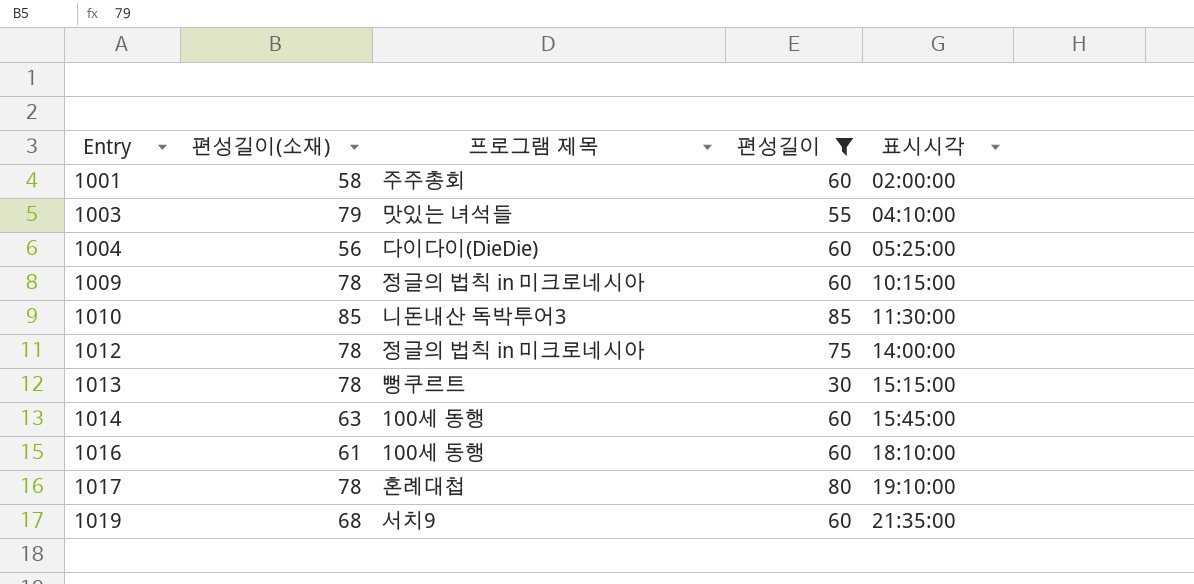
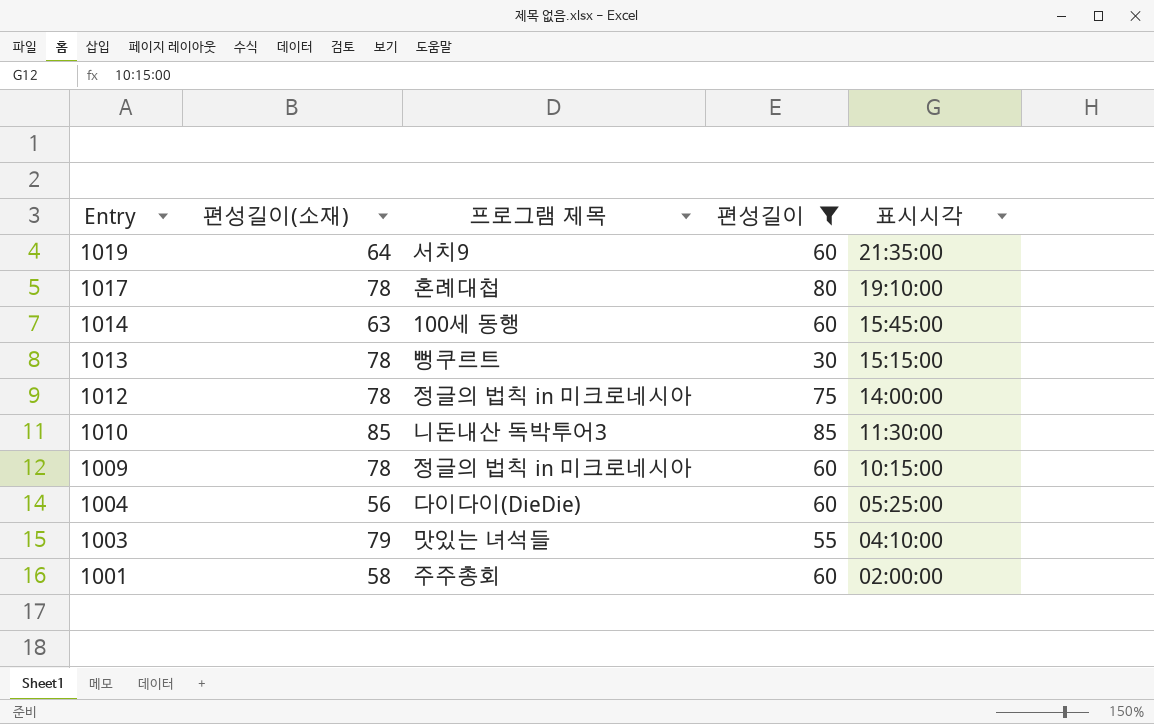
row order: Entry ascending -> Entry descending
row 1016: 61 | 100세 동행 | 60 | 18:10:00 -> none
1019 | 편성길이(소재): 68 -> 64

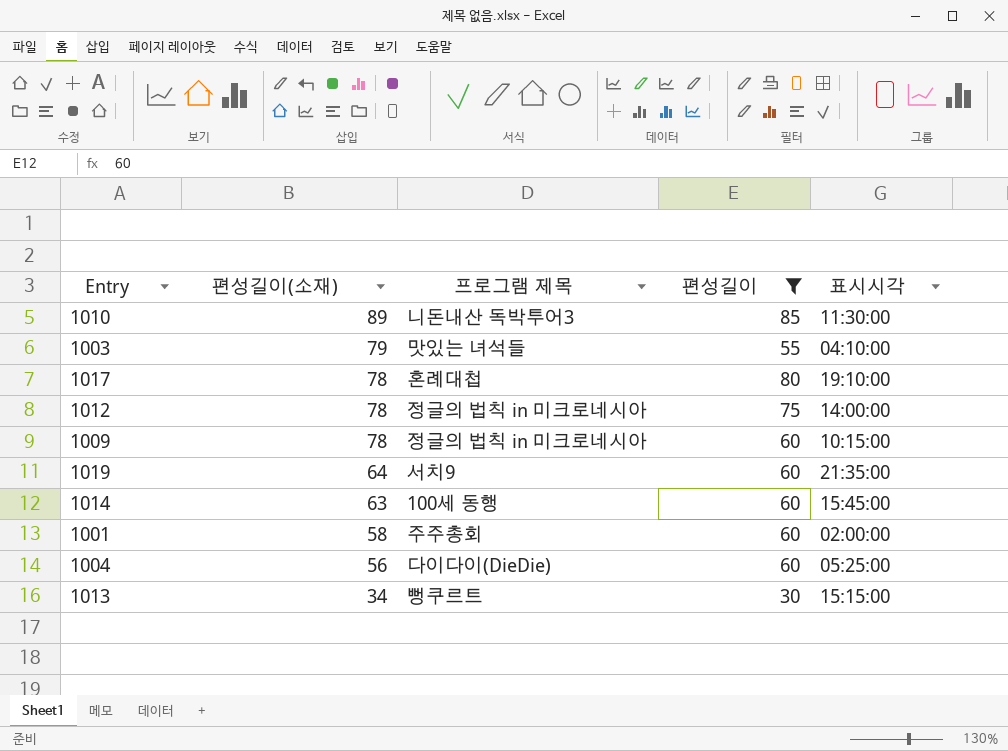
row order: Entry descending -> 편성길이(소재) descending
1010 | 편성길이(소재): 85 -> 89
1013 | 편성길이(소재): 78 -> 34

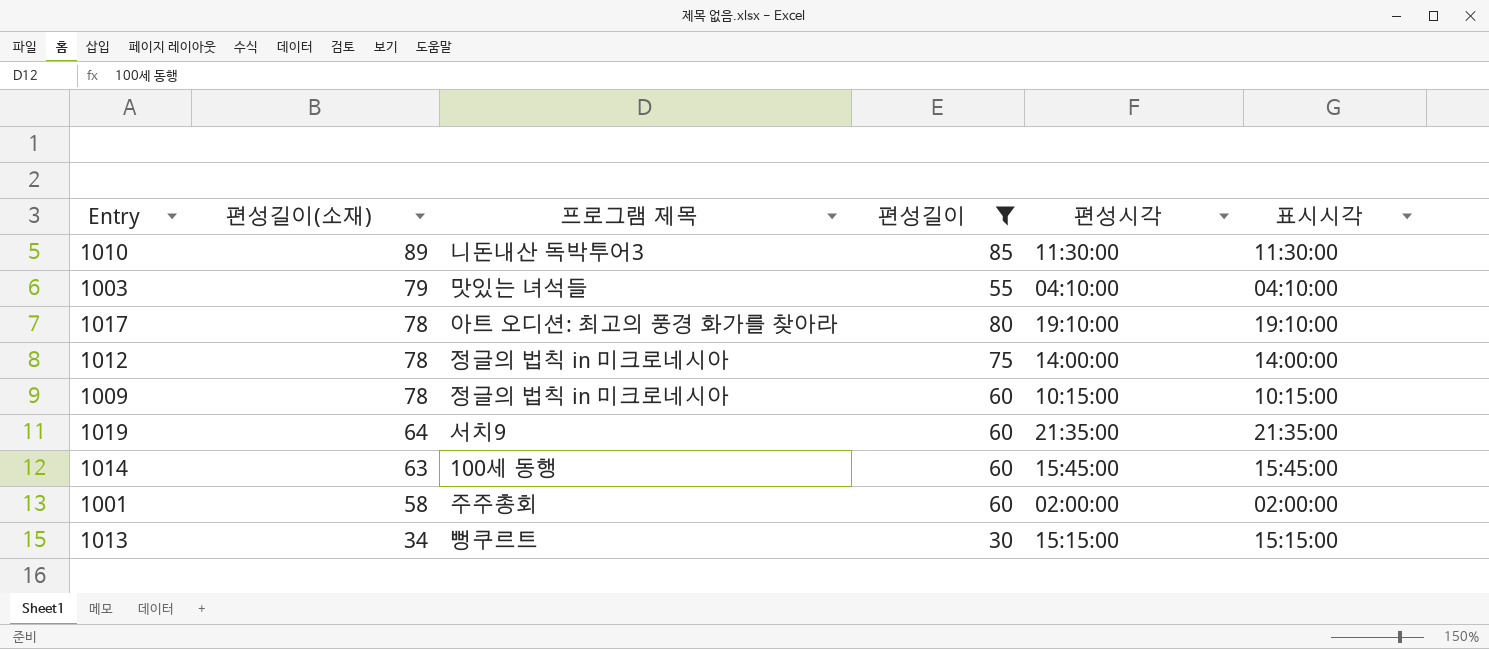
column 편성시각 | position: none -> 5
row 1004: 56 | 다이다이(DieDie) | 60 | 05:25:00 -> none
1017 | 프로그램 제목: 혼례대첩 -> 아트 오디션: 최고의 풍경 화가를 찾아라

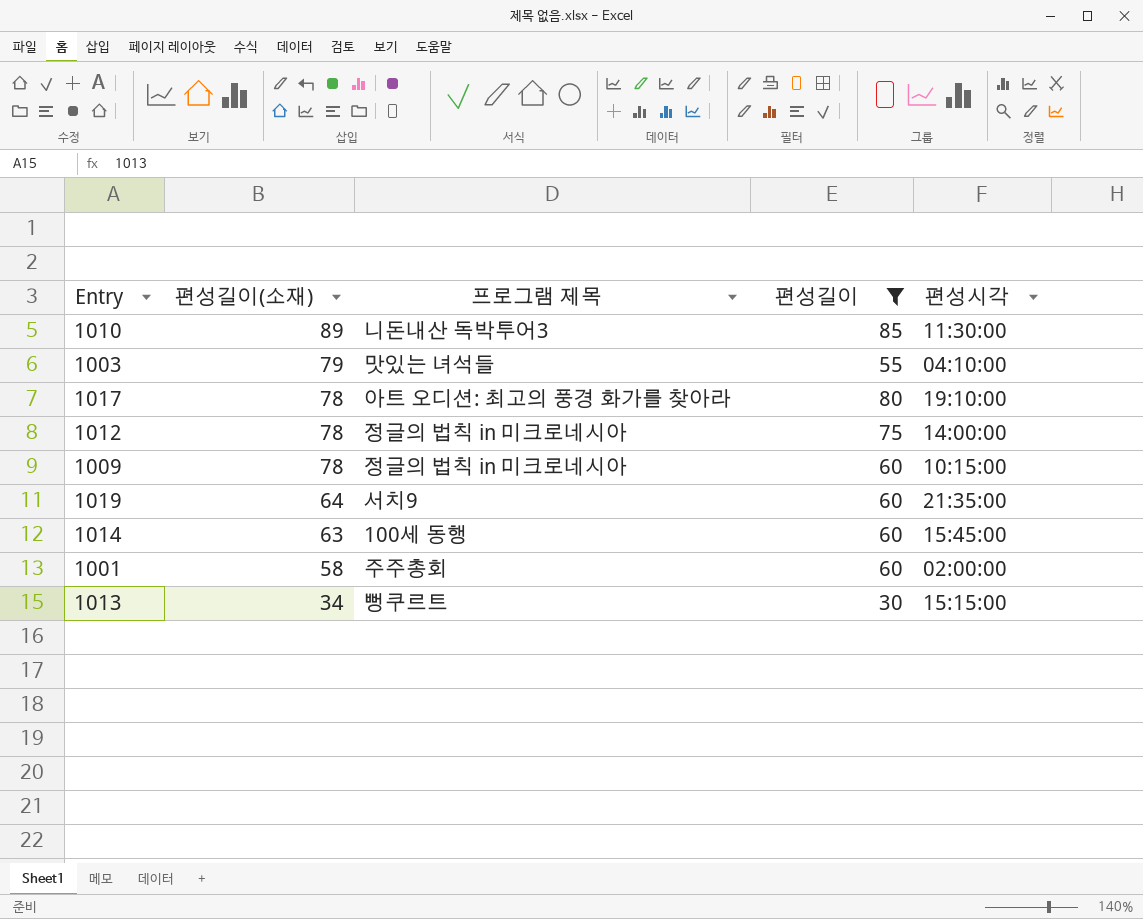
column 표시시각 | position: 6 -> none

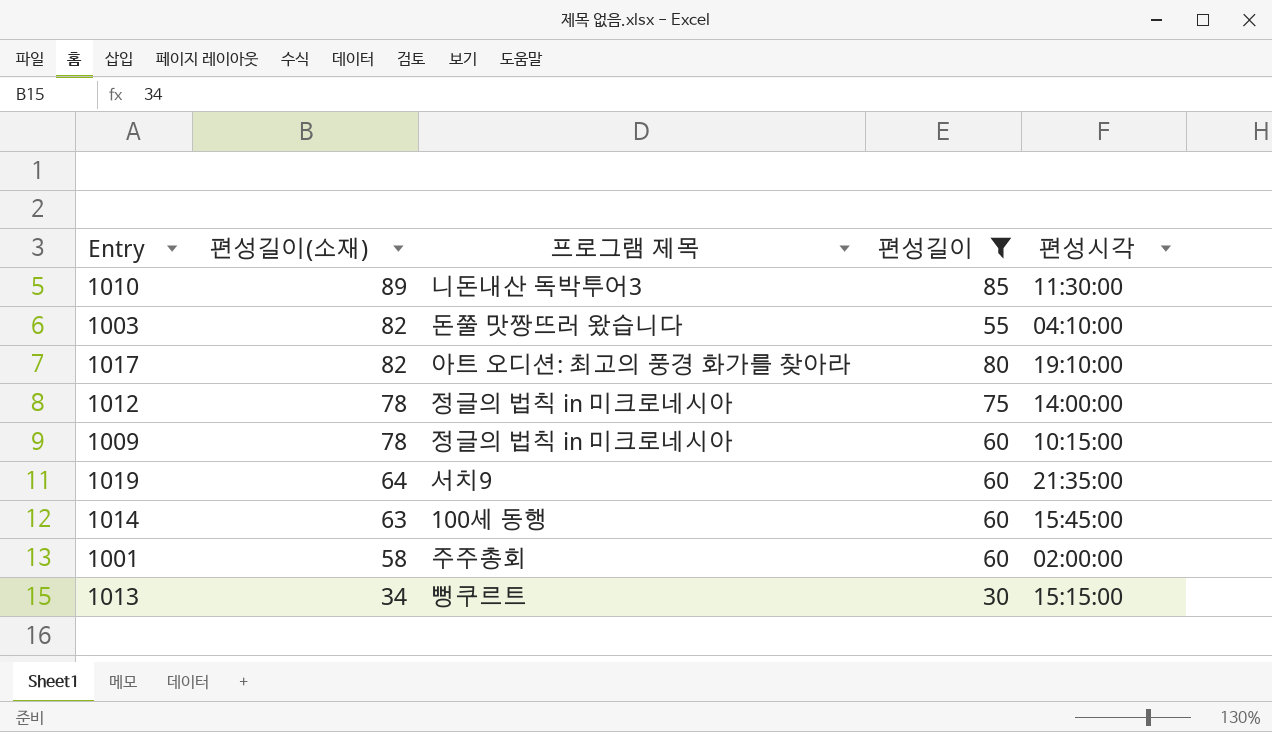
1003 | 편성길이(소재): 79 -> 82
1003 | 프로그램 제목: 맛있는 녀석들 -> 돈쭐 맛짱뜨러 왔습니다
1017 | 편성길이(소재): 78 -> 82

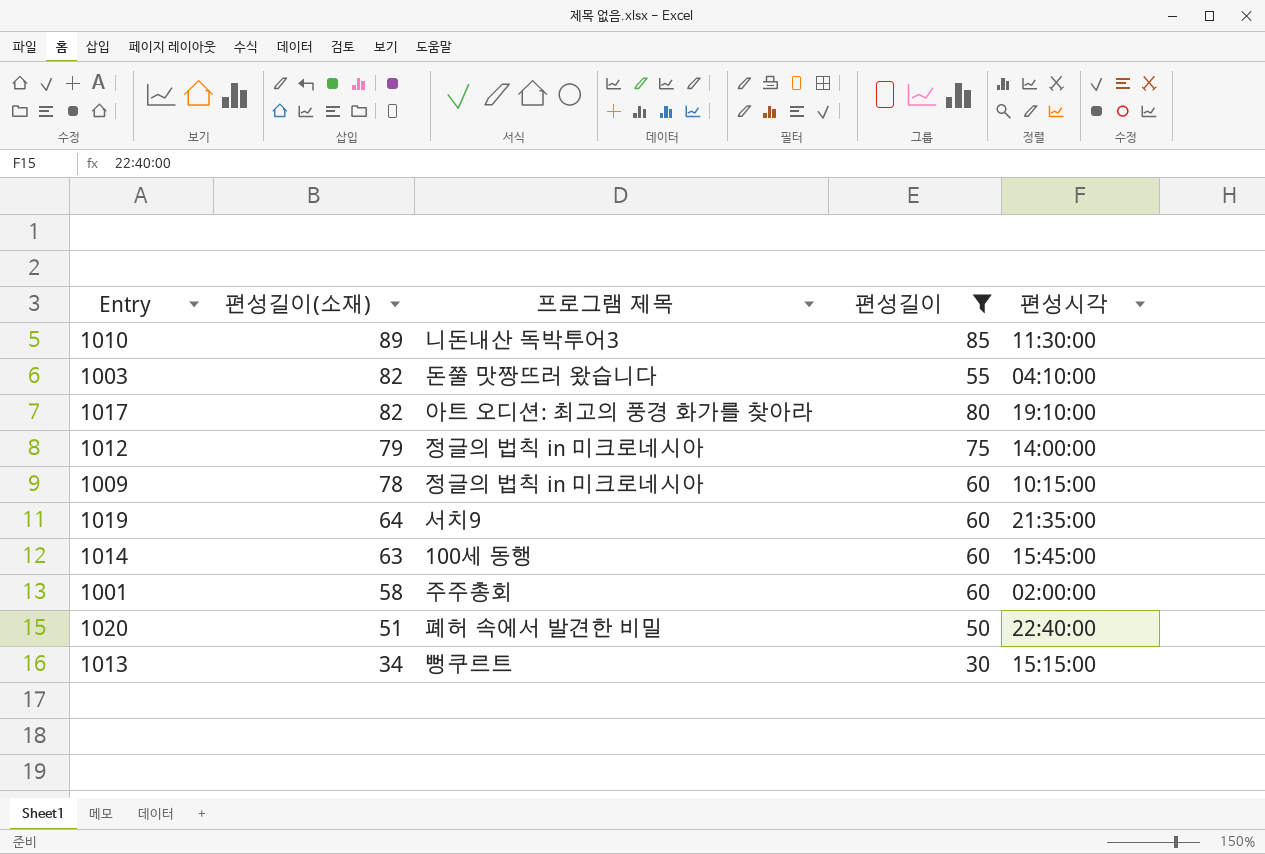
1012 | 편성길이(소재): 78 -> 79
row 1020: none -> 51 | 폐허 속에서 발견한 비밀 | 50 | 22:40:00

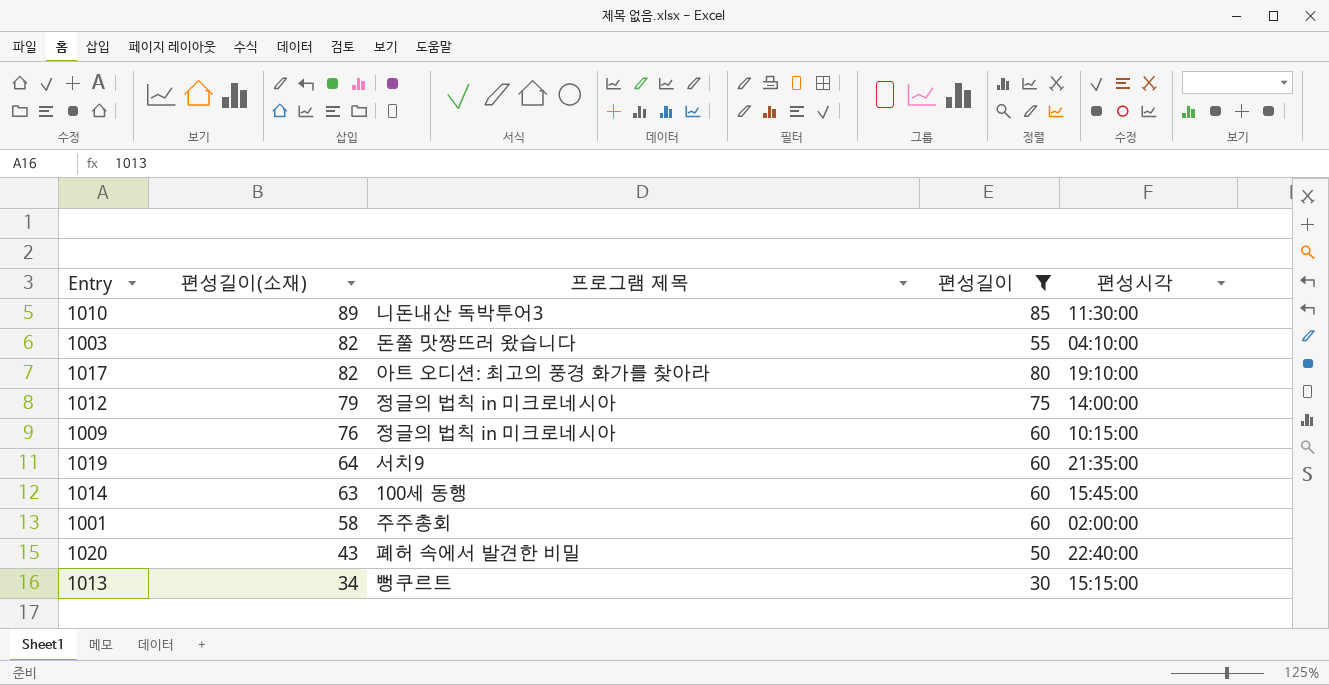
1009 | 편성길이(소재): 78 -> 76
1020 | 편성길이(소재): 51 -> 43

